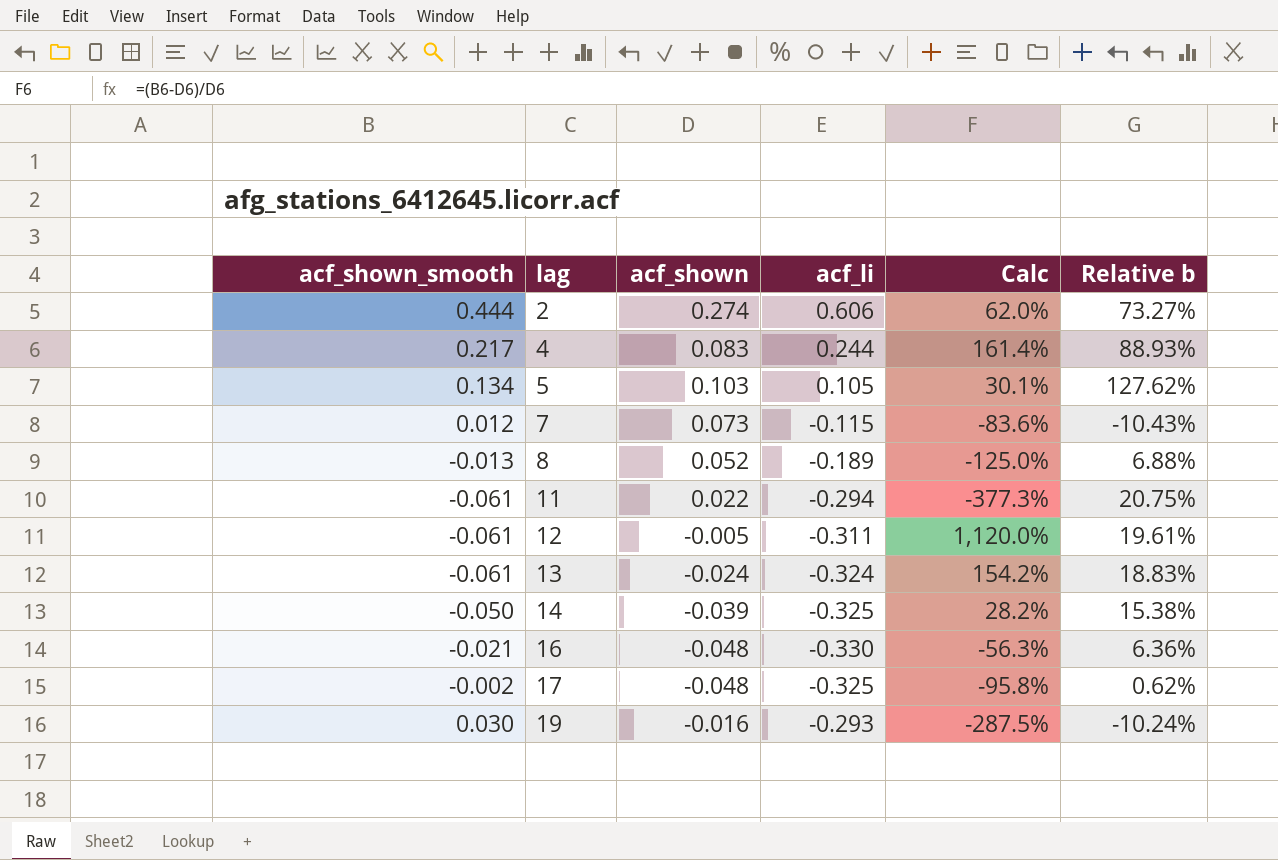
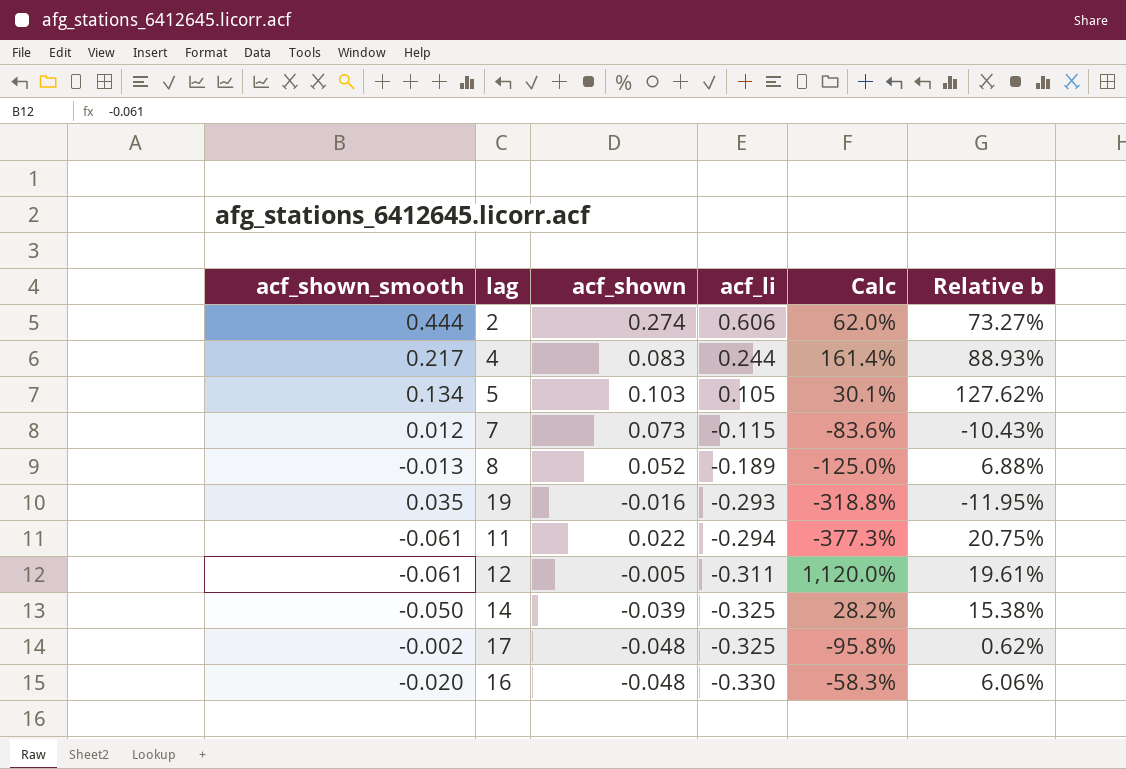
row order: lag ascending -> acf_li descending
row 13: -0.061 | -0.024 | -0.324 | 154.2% | 18.83% -> none
19 | acf_shown_smooth: 0.030 -> 0.035
19 | Calc: -287.5% -> -318.8%
19 | Relative b: -10.24% -> -11.95%
16 | acf_shown_smooth: -0.021 -> -0.020
16 | Calc: -56.3% -> -58.3%
16 | Relative b: 6.36% -> 6.06%

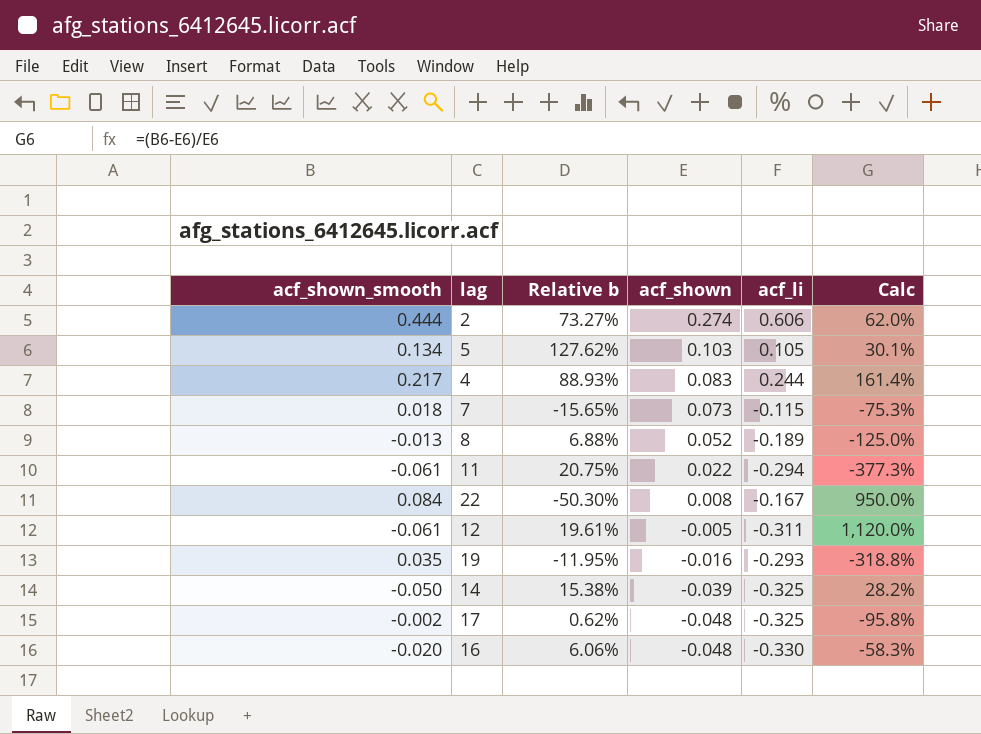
row order: acf_li descending -> acf_shown descending
column Relative b | position: 6 -> 3
7 | acf_shown_smooth: 0.012 -> 0.018
7 | Relative b: -10.43% -> -15.65%
7 | Calc: -83.6% -> -75.3%
row 22: none -> 0.084 | -50.30% | 0.008 | -0.167 | 950.0%

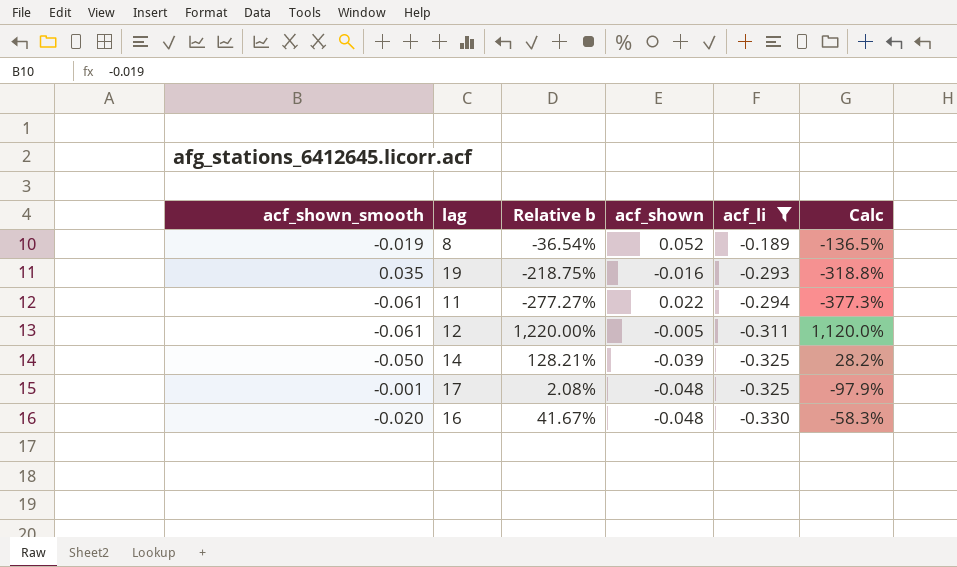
filter: none -> acf_li <= -0.189
row order: acf_shown descending -> acf_li descending
column Relative b | formula: [acf_shown_smooth] / [acf_li] -> [acf_shown_smooth] / [acf_shown]
8 | acf_shown_smooth: -0.013 -> -0.019
8 | Calc: -125.0% -> -136.5%
17 | acf_shown_smooth: -0.002 -> -0.001
17 | Calc: -95.8% -> -97.9%

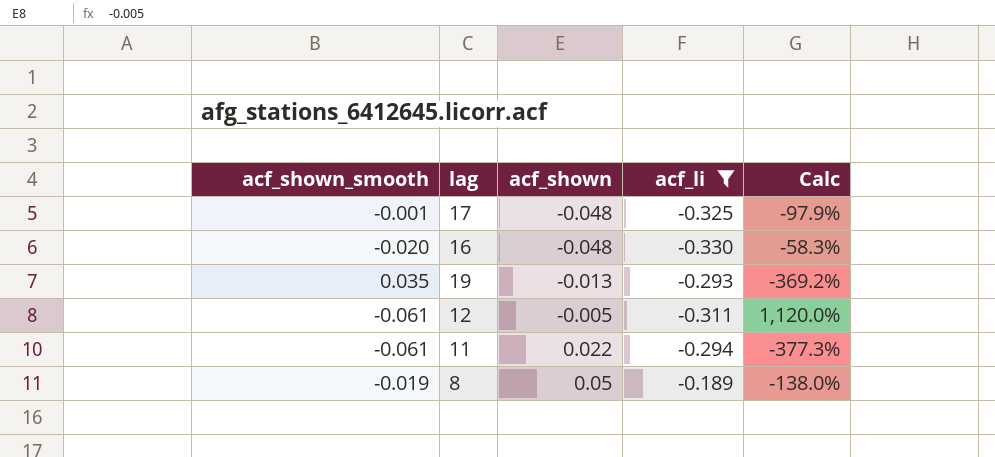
row order: acf_li descending -> acf_shown ascending
column Relative b | formula: [acf_shown_smooth] / [acf_shown] -> none
row 14: -0.050 | 128.21% | -0.039 | -0.325 | 28.2% -> none
19 | acf_shown: -0.016 -> -0.013
19 | Calc: -318.8% -> -369.2%
8 | acf_shown: 0.052 -> 0.05
8 | Calc: -136.5% -> -138.0%

